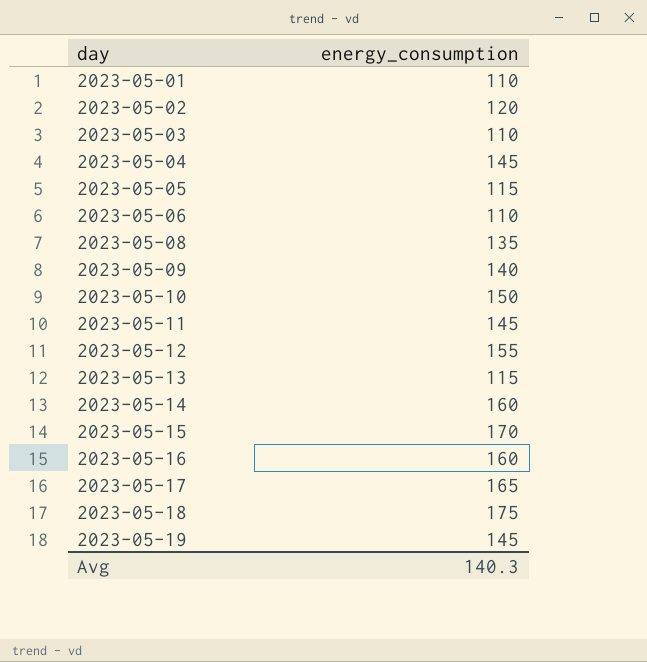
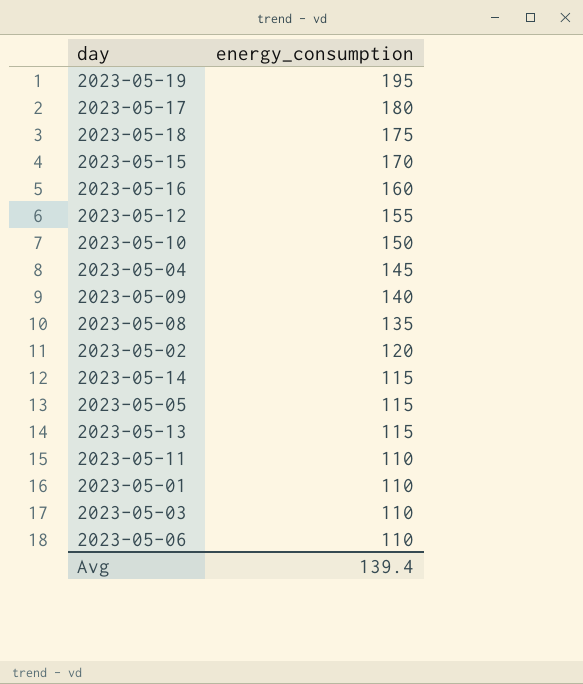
row order: day ascending -> energy_consumption descending
2023-05-19 | energy_consumption: 145 -> 195
2023-05-17 | energy_consumption: 165 -> 180
2023-05-14 | energy_consumption: 160 -> 115
2023-05-11 | energy_consumption: 145 -> 110
Avg | energy_consumption: 140.3 -> 139.4

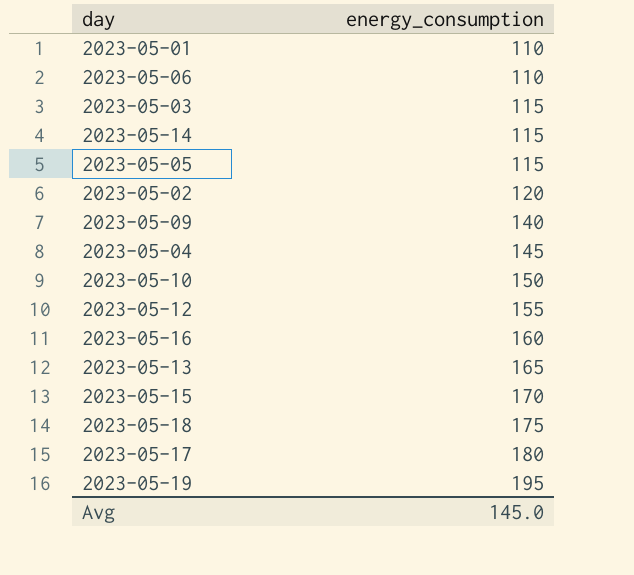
row order: energy_consumption descending -> energy_consumption ascending
row 2023-05-08: 135 -> none
row 2023-05-11: 110 -> none
2023-05-03 | energy_consumption: 110 -> 115
2023-05-13 | energy_consumption: 115 -> 165
Avg | energy_consumption: 139.4 -> 145.0

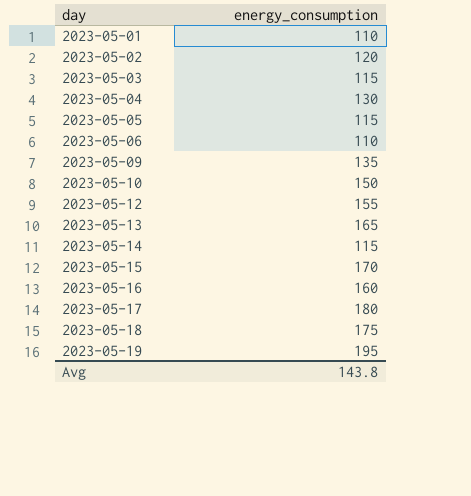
row order: energy_consumption ascending -> day ascending
2023-05-04 | energy_consumption: 145 -> 130
2023-05-09 | energy_consumption: 140 -> 135
Avg | energy_consumption: 145.0 -> 143.8

